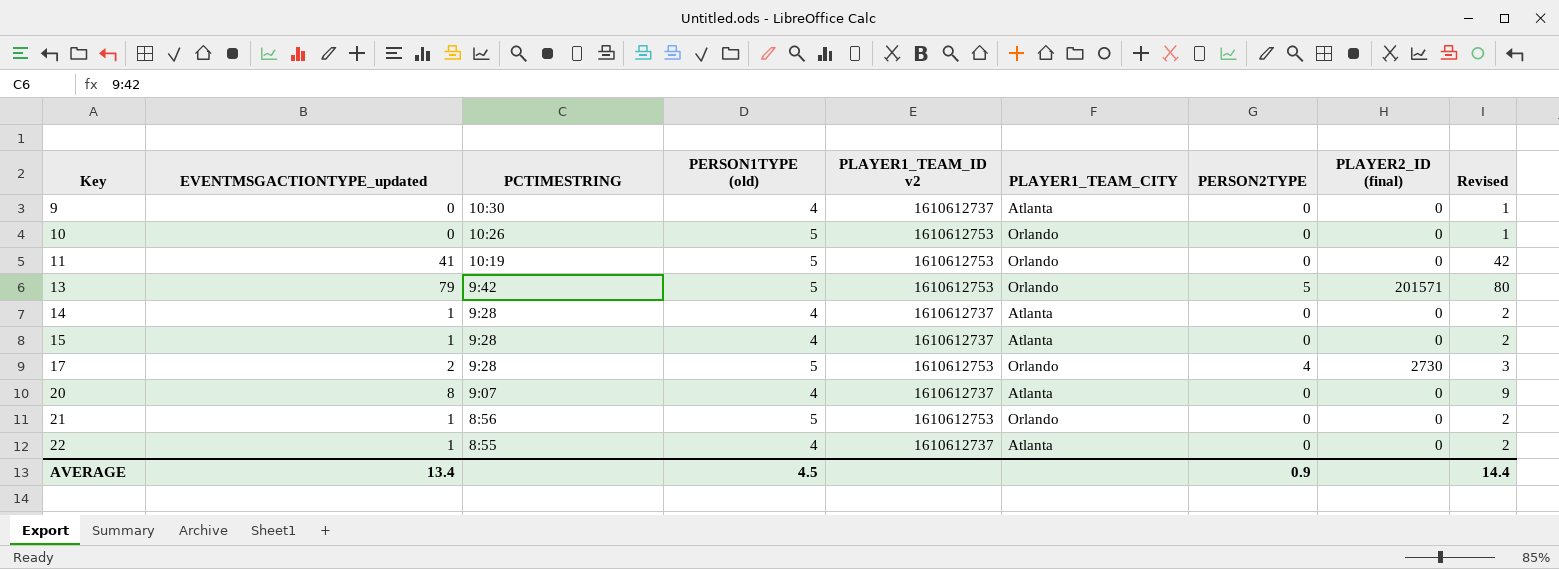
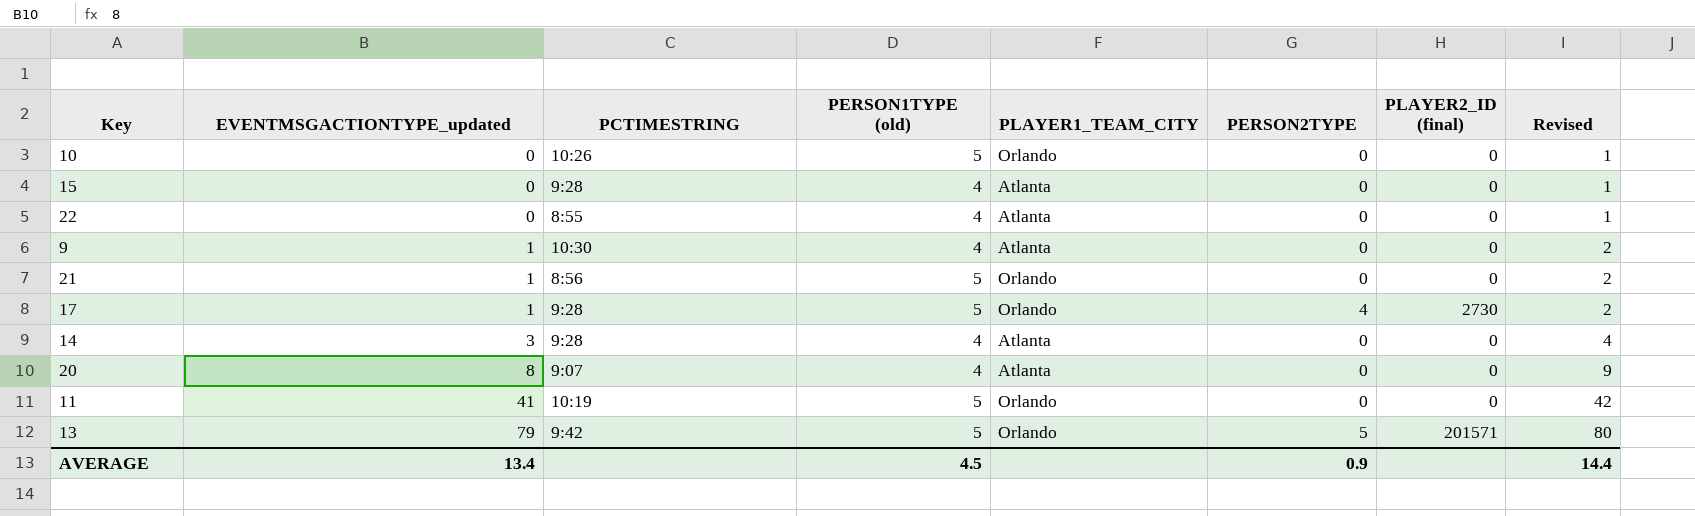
row order: Key ascending -> EVENTMSGACTIONTYPE_updated ascending
column PLAYER1_TEAM_ID v2 | position: 5 -> none
15 | EVENTMSGACTIONTYPE_updated: 1 -> 0
15 | Revised: 2 -> 1
22 | EVENTMSGACTIONTYPE_updated: 1 -> 0
22 | Revised: 2 -> 1
9 | EVENTMSGACTIONTYPE_updated: 0 -> 1
9 | Revised: 1 -> 2
17 | EVENTMSGACTIONTYPE_updated: 2 -> 1
17 | Revised: 3 -> 2
14 | EVENTMSGACTIONTYPE_updated: 1 -> 3
14 | Revised: 2 -> 4

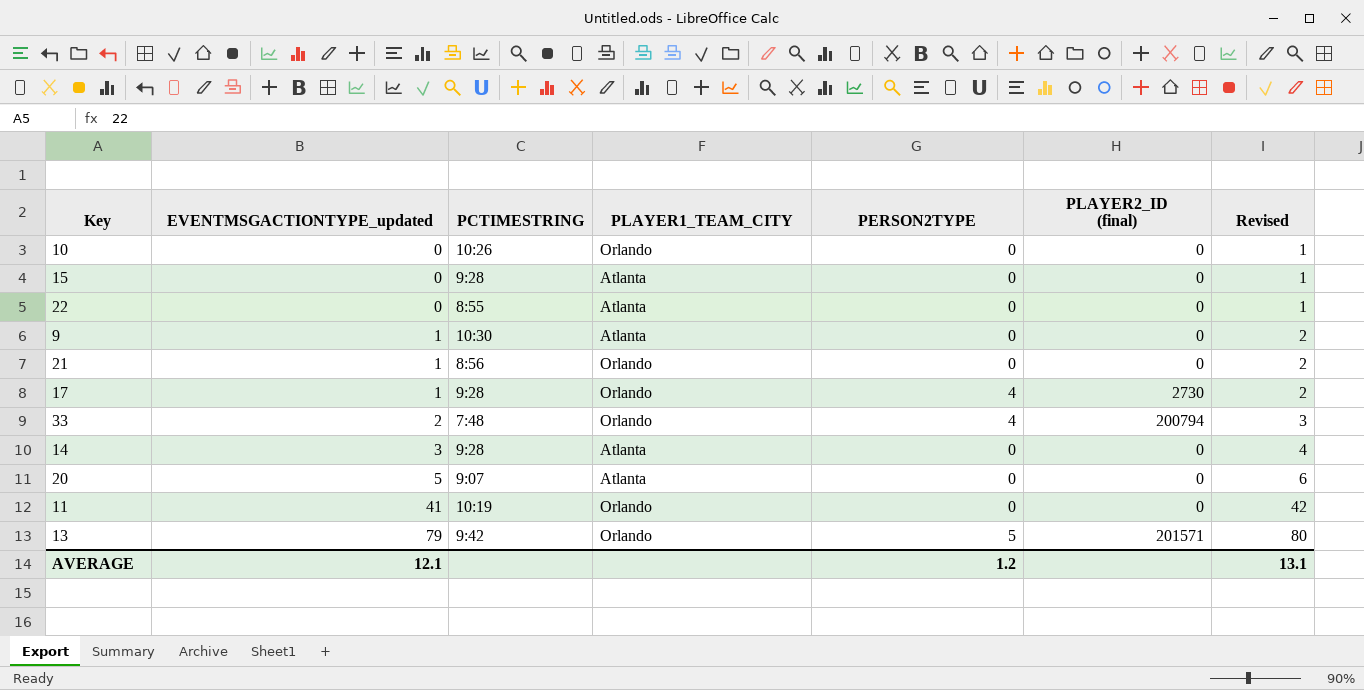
column PERSON1TYPE (old) | position: 4 -> none
row 33: none -> 2 | 7:48 | Orlando | 4 | 200794 | 3
20 | EVENTMSGACTIONTYPE_updated: 8 -> 5
20 | Revised: 9 -> 6
AVERAGE | EVENTMSGACTIONTYPE_updated: 13.4 -> 12.1
AVERAGE | PERSON2TYPE: 0.9 -> 1.2
AVERAGE | Revised: 14.4 -> 13.1

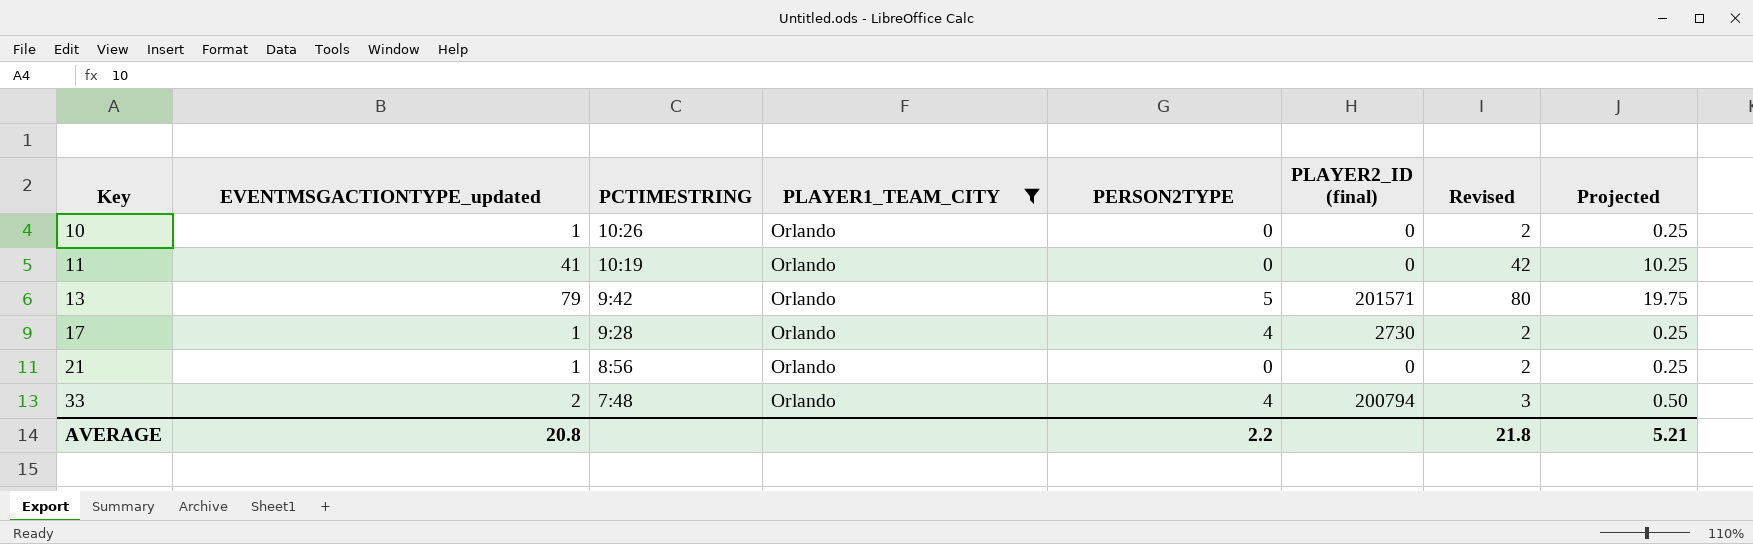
filter: none -> PLAYER1_TEAM_CITY = Orlando
row order: EVENTMSGACTIONTYPE_updated ascending -> Key ascending
column Projected | formula: none -> [EVENTMSGACTIONTYPE_updated] * 0.25
10 | EVENTMSGACTIONTYPE_updated: 0 -> 1
10 | Revised: 1 -> 2
AVERAGE | EVENTMSGACTIONTYPE_updated: 12.1 -> 20.8
AVERAGE | PERSON2TYPE: 1.2 -> 2.2
AVERAGE | Revised: 13.1 -> 21.8

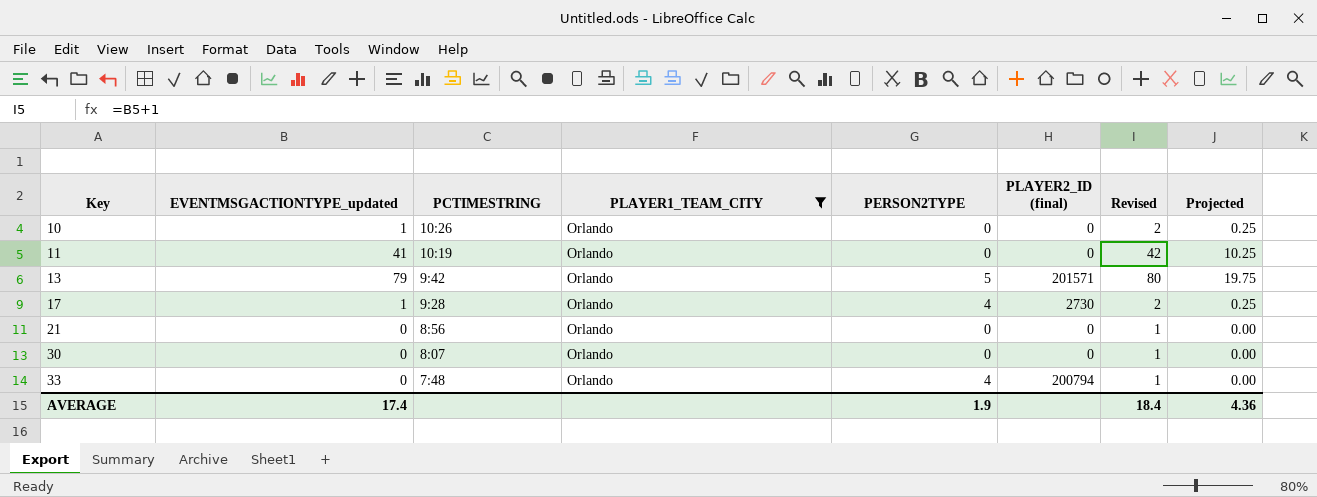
21 | EVENTMSGACTIONTYPE_updated: 1 -> 0
21 | Revised: 2 -> 1
21 | Projected: 0.25 -> 0.00
row 30: none -> 0 | 8:07 | Orlando | 0 | 0 | 1 | 0.00
33 | EVENTMSGACTIONTYPE_updated: 2 -> 0
33 | Revised: 3 -> 1
33 | Projected: 0.50 -> 0.00
AVERAGE | EVENTMSGACTIONTYPE_updated: 20.8 -> 17.4
AVERAGE | PERSON2TYPE: 2.2 -> 1.9
AVERAGE | Revised: 21.8 -> 18.4
AVERAGE | Projected: 5.21 -> 4.36

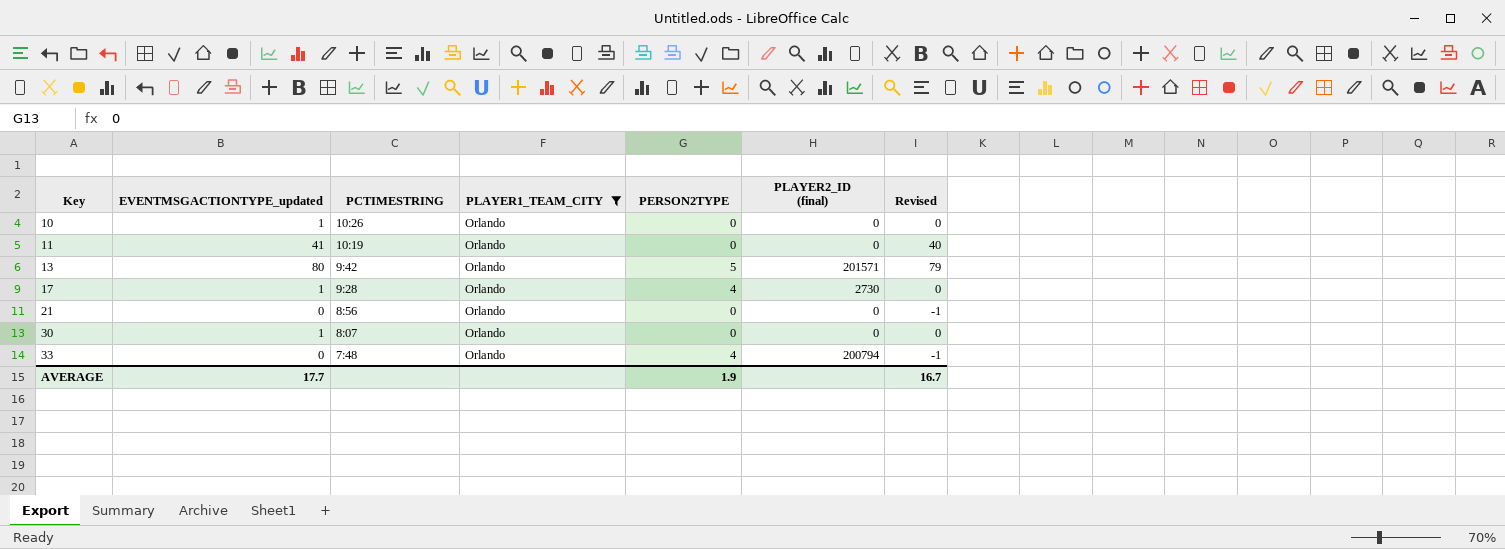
column Projected | formula: [EVENTMSGACTIONTYPE_updated] * 0.25 -> none
column Revised | formula: [EVENTMSGACTIONTYPE_updated] + 1 -> [EVENTMSGACTIONTYPE_updated] - 1
13 | EVENTMSGACTIONTYPE_updated: 79 -> 80
30 | EVENTMSGACTIONTYPE_updated: 0 -> 1
AVERAGE | EVENTMSGACTIONTYPE_updated: 17.4 -> 17.7
AVERAGE | Revised: 18.4 -> 16.7

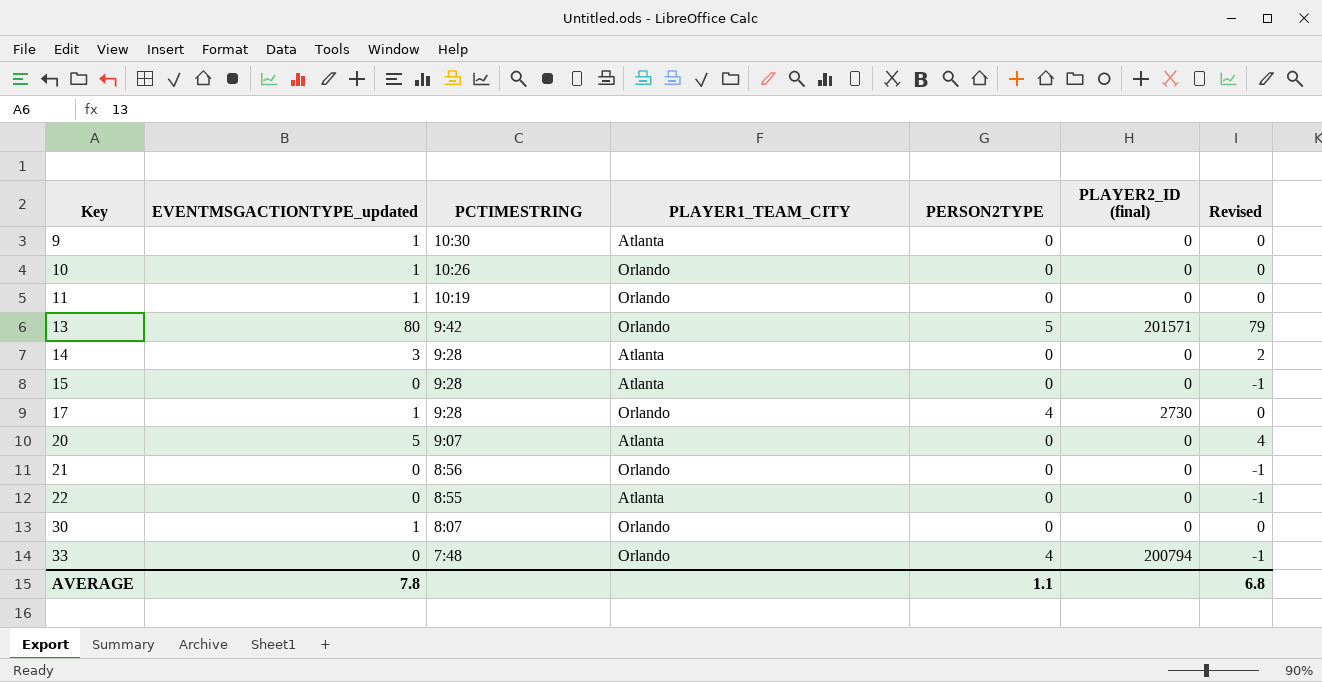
filter: PLAYER1_TEAM_CITY = Orlando -> none
11 | EVENTMSGACTIONTYPE_updated: 41 -> 1
11 | Revised: 40 -> 0
AVERAGE | EVENTMSGACTIONTYPE_updated: 17.7 -> 7.8
AVERAGE | PERSON2TYPE: 1.9 -> 1.1
AVERAGE | Revised: 16.7 -> 6.8

